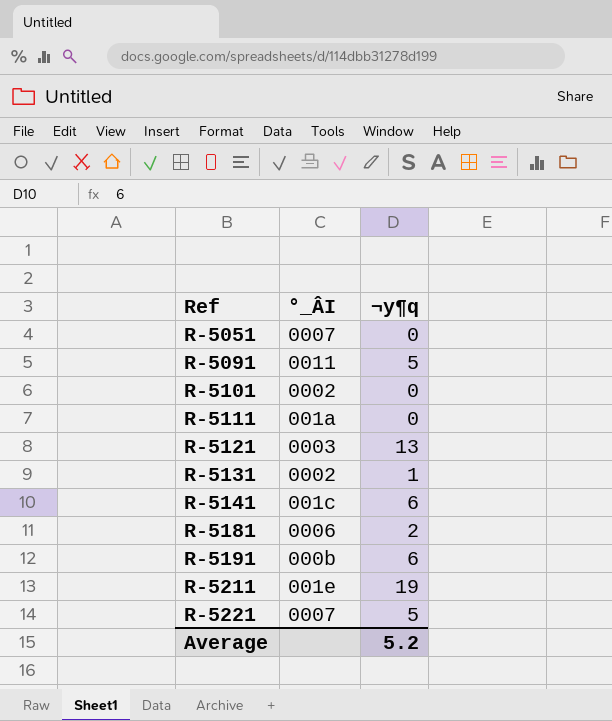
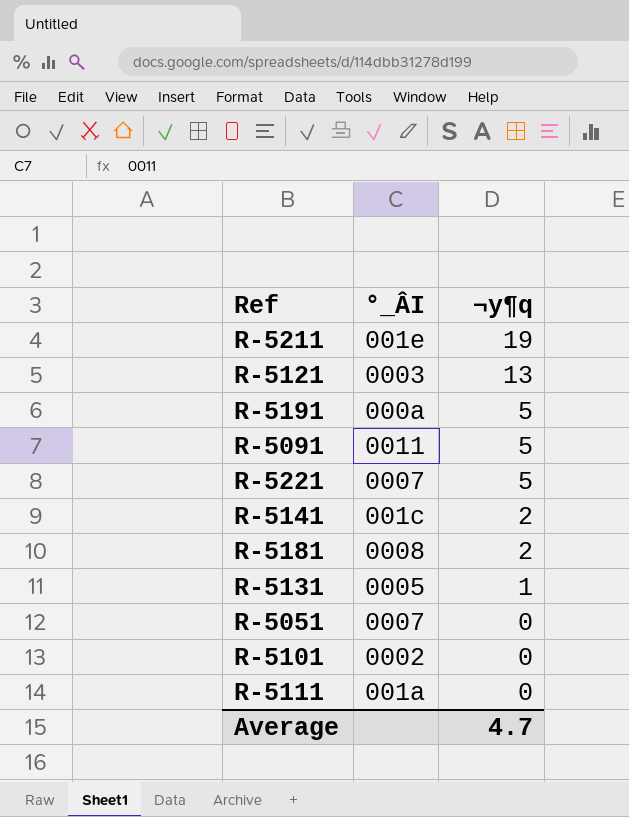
row order: Ref ascending -> ¬y¶q descending
R-5191 | °_ÂI: 000b -> 000a
R-5191 | ¬y¶q: 6 -> 5
R-5141 | ¬y¶q: 6 -> 2
R-5181 | °_ÂI: 0006 -> 0008
R-5131 | °_ÂI: 0002 -> 0005
Average | ¬y¶q: 5.2 -> 4.7

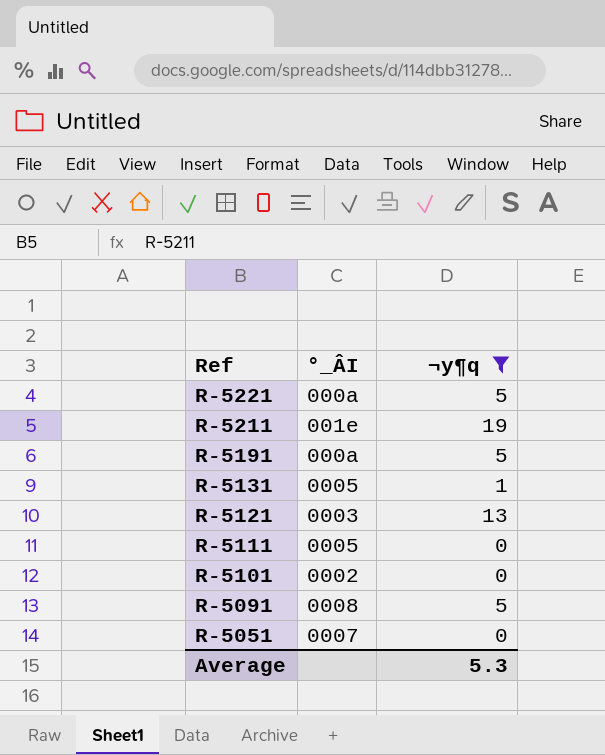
filter: none -> ¬y¶q != 2
row order: ¬y¶q descending -> Ref descending
R-5221 | °_ÂI: 0007 -> 000a
R-5111 | °_ÂI: 001a -> 0005
R-5091 | °_ÂI: 0011 -> 0008
Average | ¬y¶q: 4.7 -> 5.3

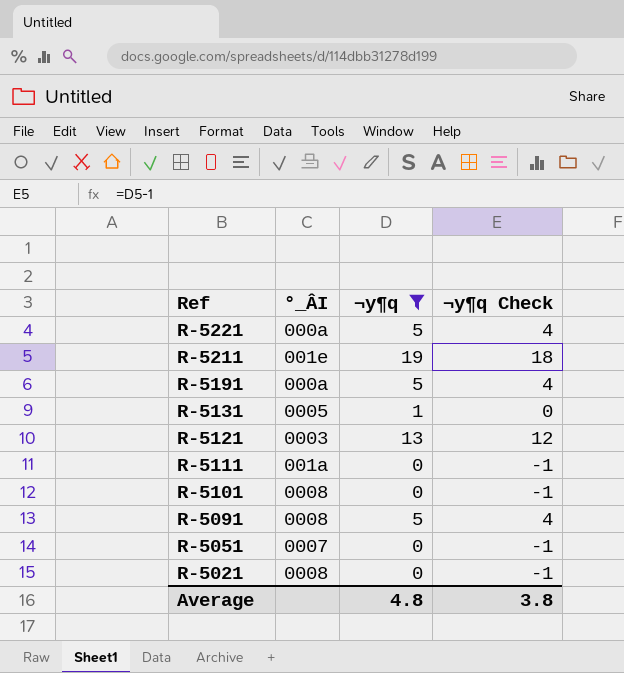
column ¬y¶q Check | formula: none -> [¬y¶q] - 1
R-5111 | °_ÂI: 0005 -> 001a
R-5101 | °_ÂI: 0002 -> 0008
row R-5021: none -> 0008 | 0 | -1
Average | ¬y¶q: 5.3 -> 4.8

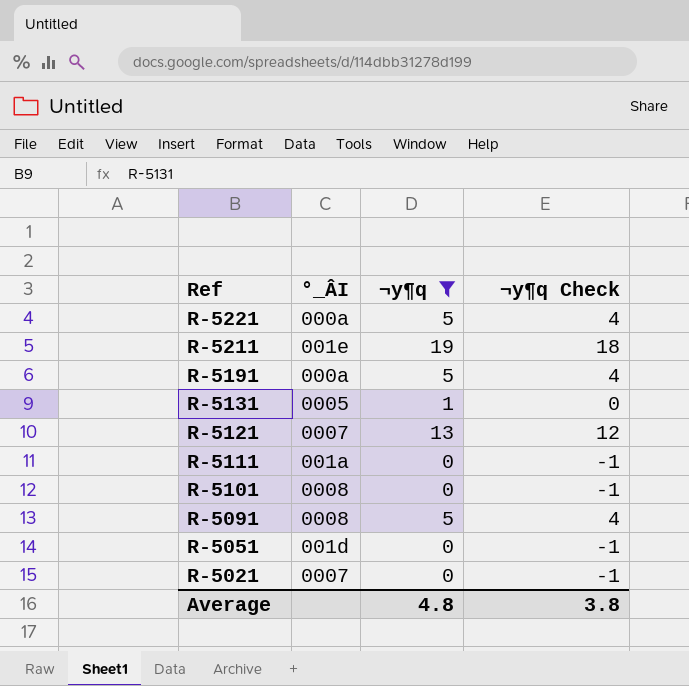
R-5121 | °_ÂI: 0003 -> 0007
R-5051 | °_ÂI: 0007 -> 001d
R-5021 | °_ÂI: 0008 -> 0007

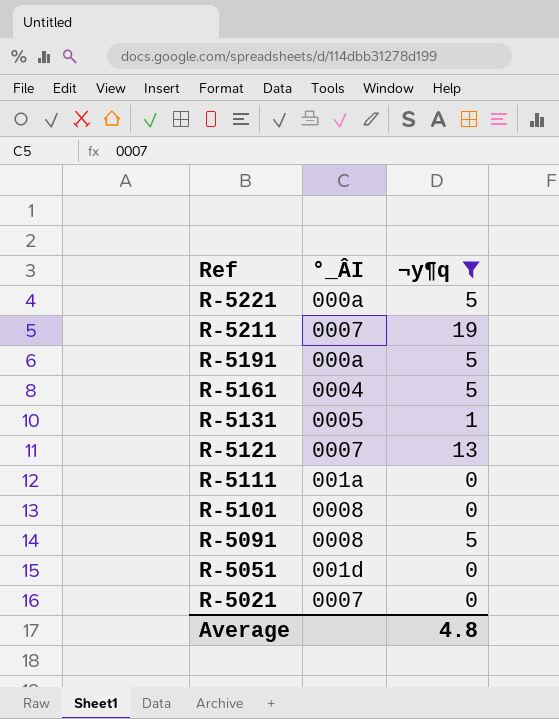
column ¬y¶q Check | formula: [¬y¶q] - 1 -> none
R-5211 | °_ÂI: 001e -> 0007
row R-5161: none -> 0004 | 5

